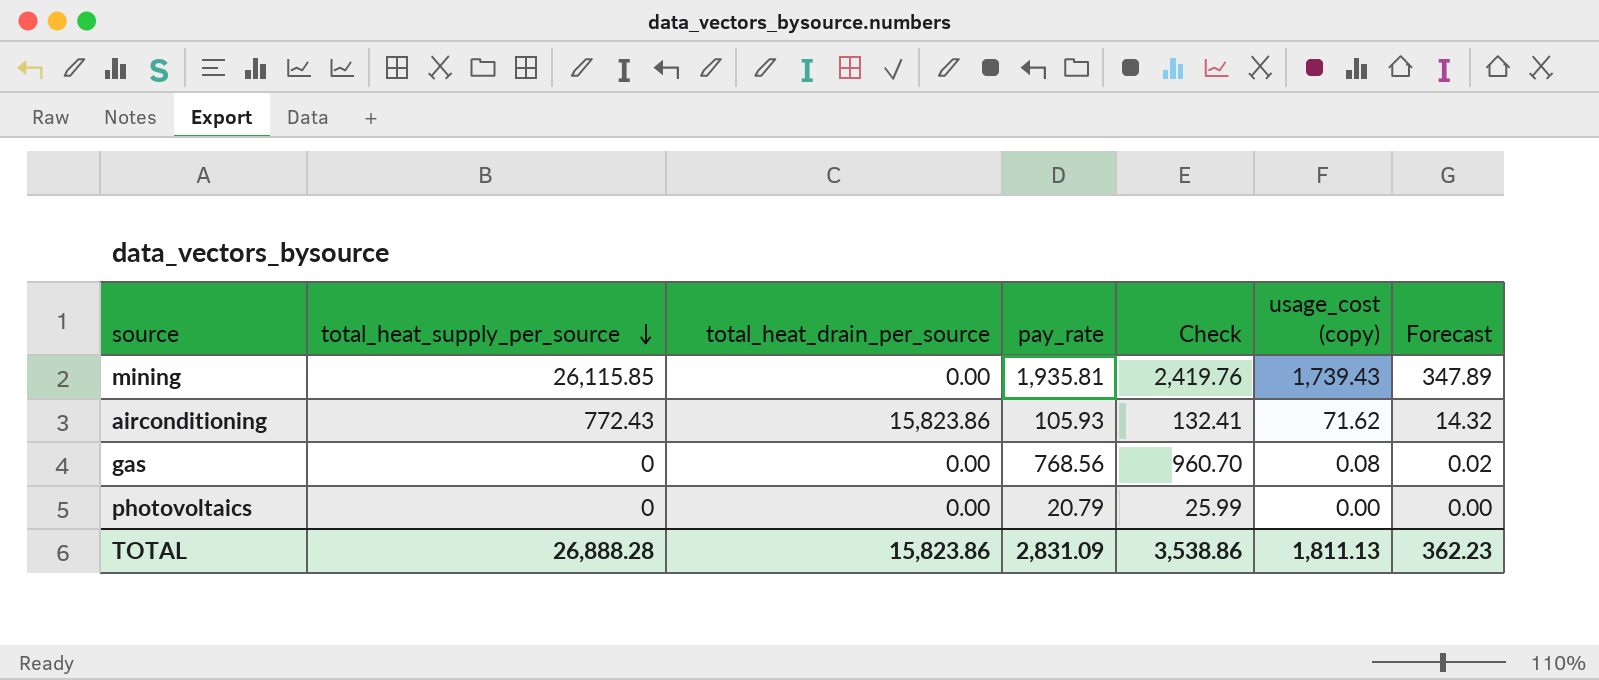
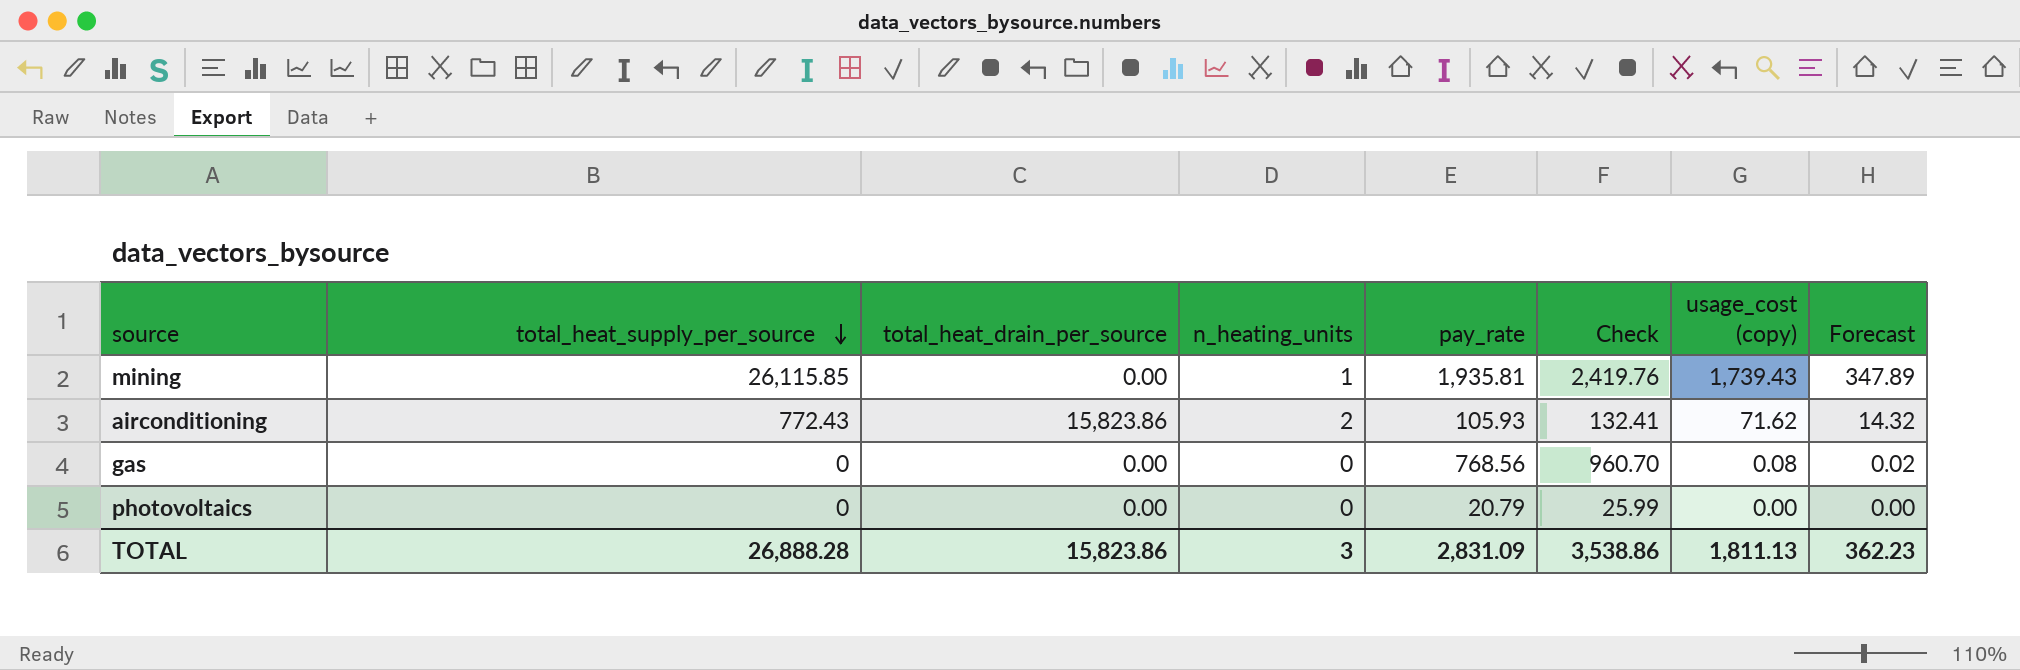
column n_heating_units | position: none -> 4

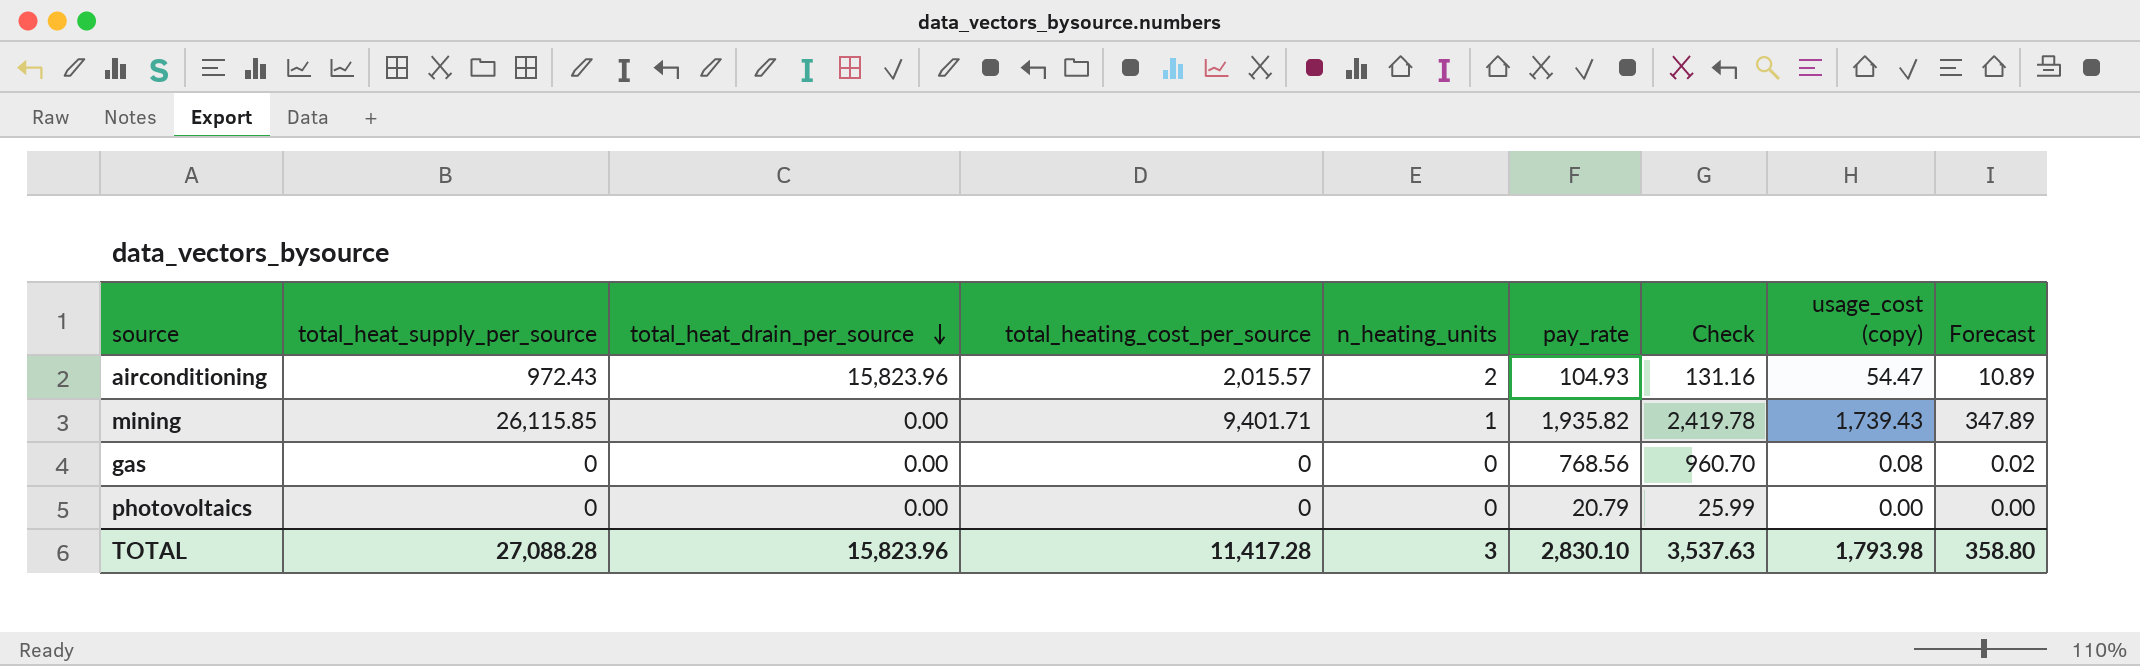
row order: total_heat_supply_per_source descending -> total_heat_drain_per_source descending
column total_heating_cost_per_source | position: none -> 4
airconditioning | total_heat_supply_per_source: 772.43 -> 972.43
airconditioning | total_heat_drain_per_source: 15,823.86 -> 15,823.96
airconditioning | pay_rate: 105.93 -> 104.93
airconditioning | Check: 132.41 -> 131.16
airconditioning | usage_cost (copy): 71.62 -> 54.47
airconditioning | Forecast: 14.32 -> 10.89
mining | pay_rate: 1,935.81 -> 1,935.82
mining | Check: 2,419.76 -> 2,419.78
TOTAL | total_heat_supply_per_source: 26,888.28 -> 27,088.28
TOTAL | total_heat_drain_per_source: 15,823.86 -> 15,823.96
TOTAL | pay_rate: 2,831.09 -> 2,830.10
TOTAL | Check: 3,538.86 -> 3,537.63
TOTAL | usage_cost (copy): 1,811.13 -> 1,793.98
TOTAL | Forecast: 362.23 -> 358.80

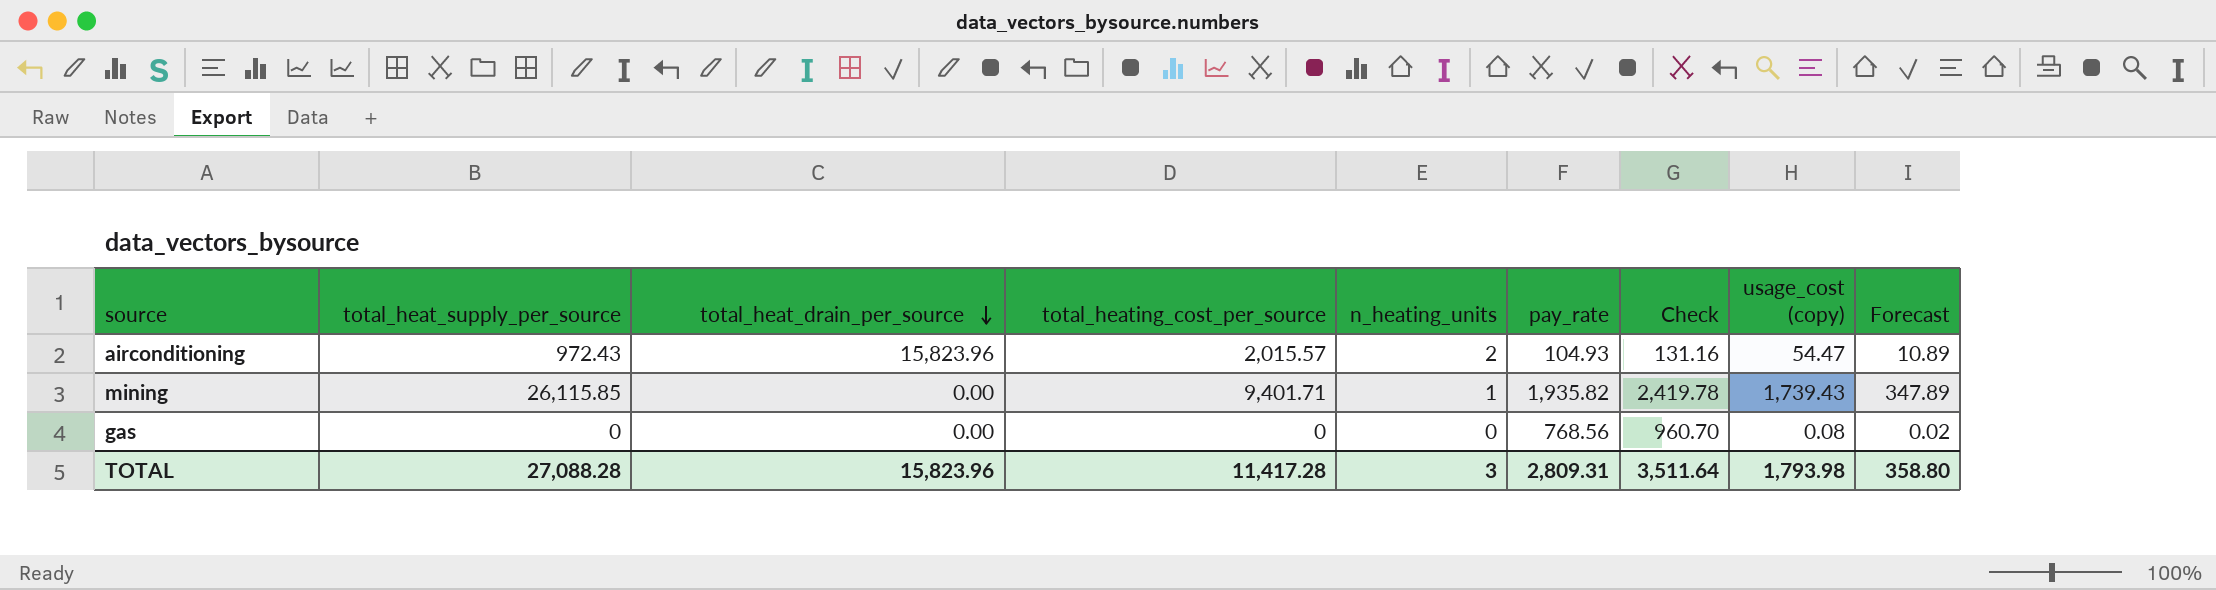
row photovoltaics: 0 | 0.00 | 0 | 0 | 20.79 | 25.99 | 0.00 | 0.00 -> none
TOTAL | pay_rate: 2,830.10 -> 2,809.31
TOTAL | Check: 3,537.63 -> 3,511.64

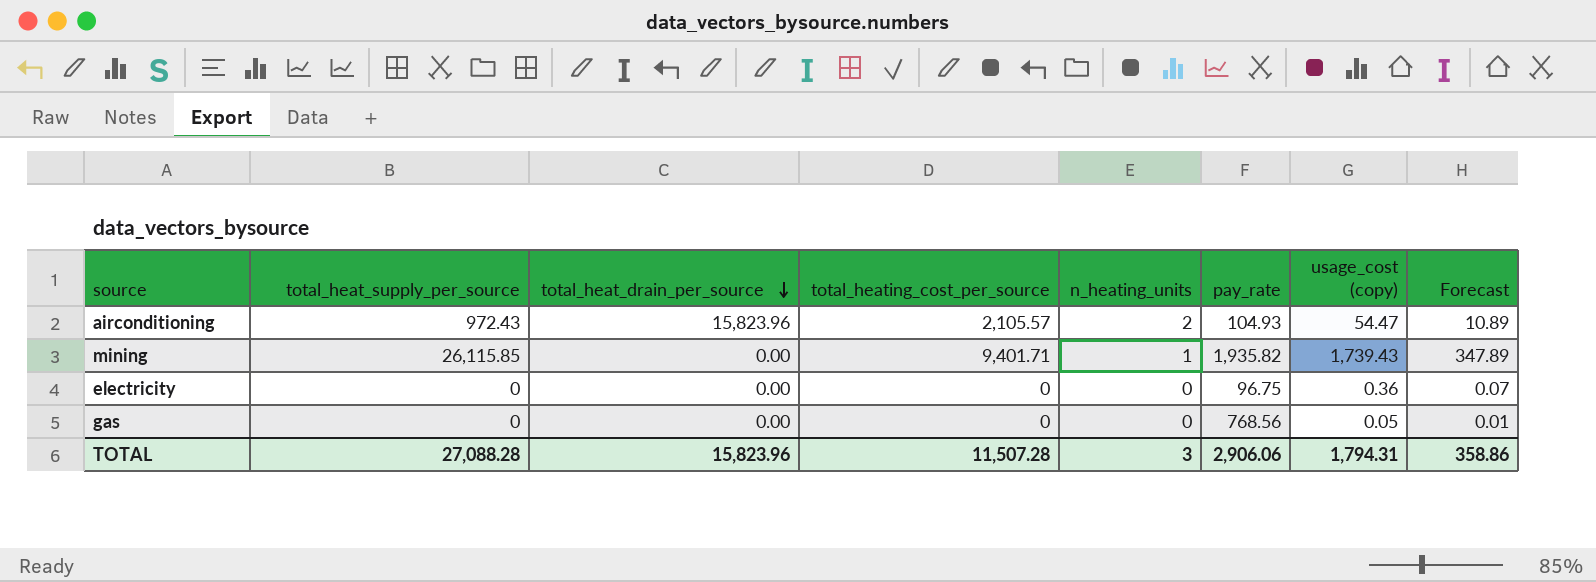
column Check | formula: [pay_rate] * 1.25 -> none
airconditioning | total_heating_cost_per_source: 2,015.57 -> 2,105.57
row electricity: none -> 0 | 0.00 | 0 | 0 | 96.75 | 0.36 | 0.07
gas | usage_cost (copy): 0.08 -> 0.05
gas | Forecast: 0.02 -> 0.01
TOTAL | total_heating_cost_per_source: 11,417.28 -> 11,507.28
TOTAL | pay_rate: 2,809.31 -> 2,906.06
TOTAL | usage_cost (copy): 1,793.98 -> 1,794.31
TOTAL | Forecast: 358.80 -> 358.86

